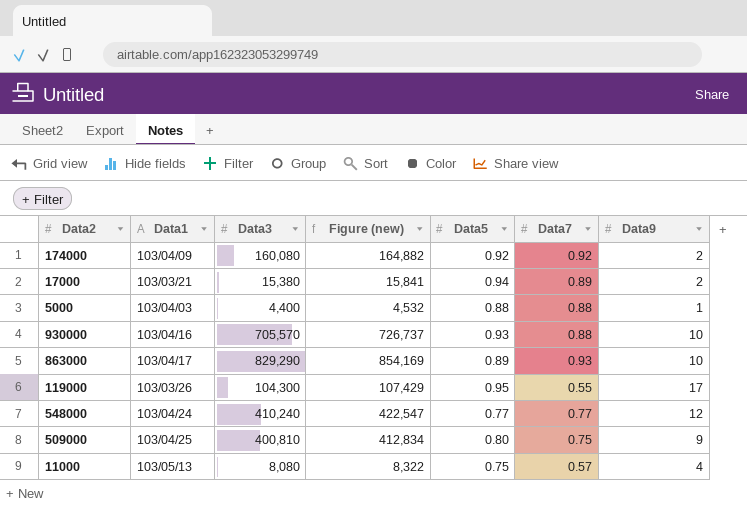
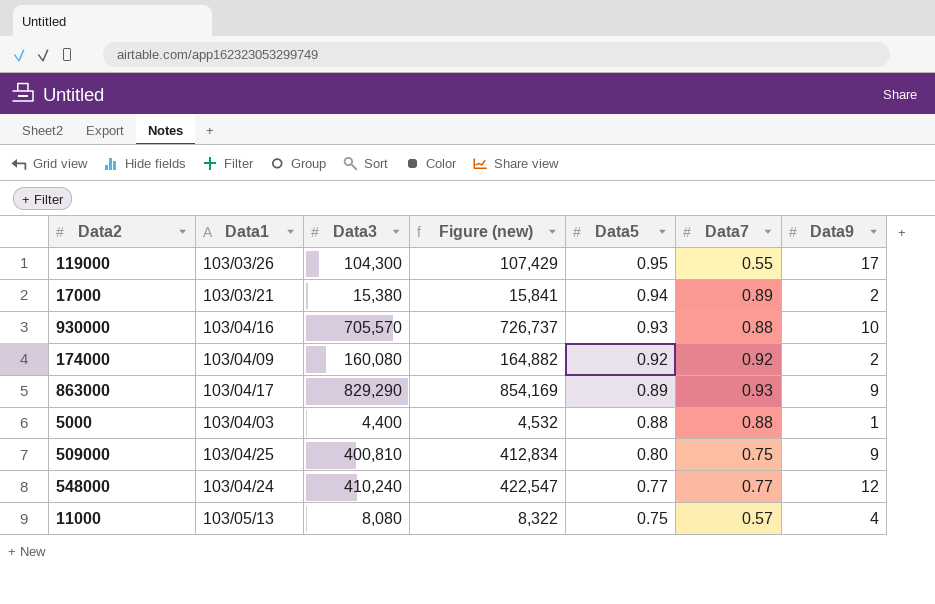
row order: none -> Data5 descending
863000 | Data9: 10 -> 9

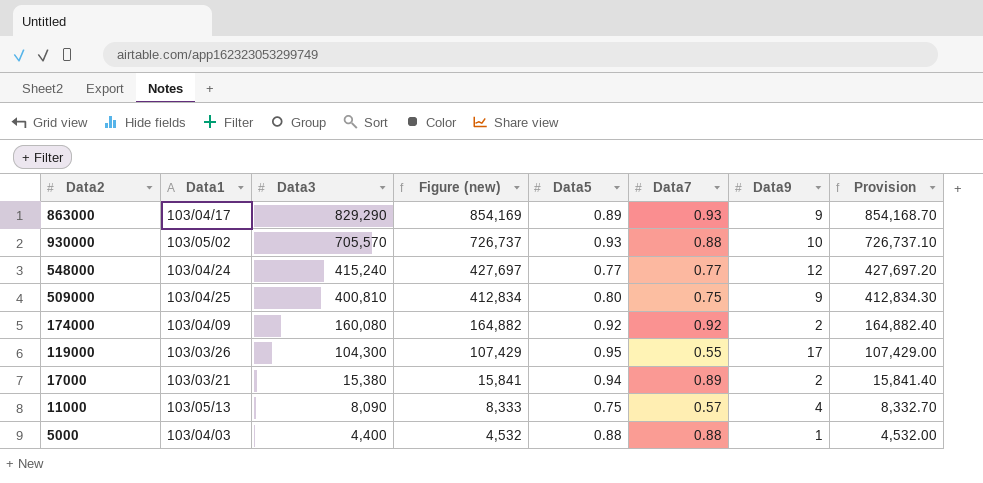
row order: Data5 descending -> Data3 descending
column Provision | formula: none -> [Data3] * 1.03
930000 | Data1: 103/04/16 -> 103/05/02
548000 | Data3: 410,240 -> 415,240
548000 | Figure (new): 422,547 -> 427,697
11000 | Data3: 8,080 -> 8,090
11000 | Figure (new): 8,322 -> 8,333

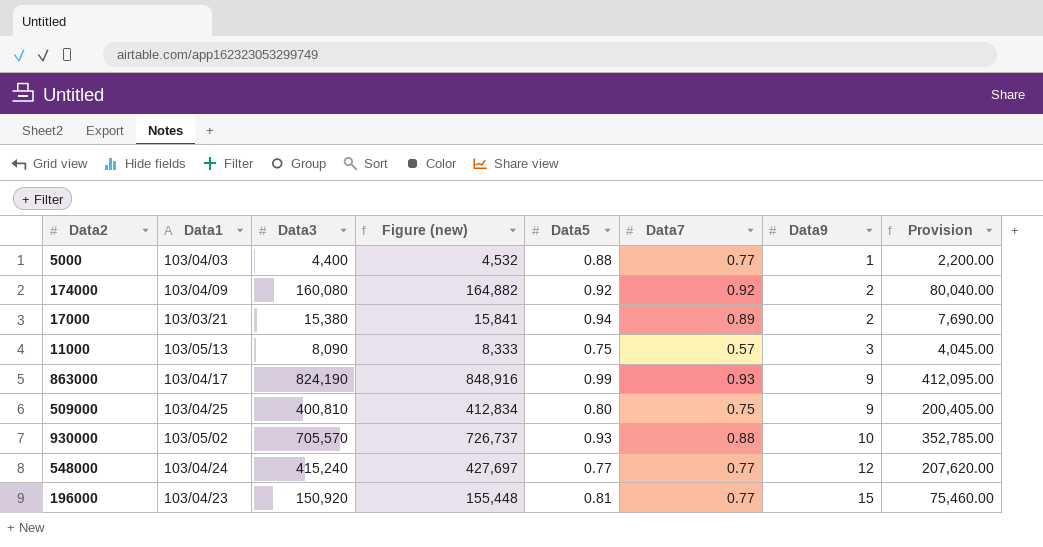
row order: Data3 descending -> Data9 ascending
column Provision | formula: [Data3] * 1.03 -> [Data3] * 0.5
row 119000: 103/03/26 | 104,300 | 107,429 | 0.95 | 0.55 | 17 | 107,429.00 -> none
5000 | Data7: 0.88 -> 0.77
11000 | Data9: 4 -> 3
863000 | Data3: 829,290 -> 824,190
863000 | Figure (new): 854,169 -> 848,916
863000 | Data5: 0.89 -> 0.99
row 196000: none -> 103/04/23 | 150,920 | 155,448 | 0.81 | 0.77 | 15 | 75,460.00

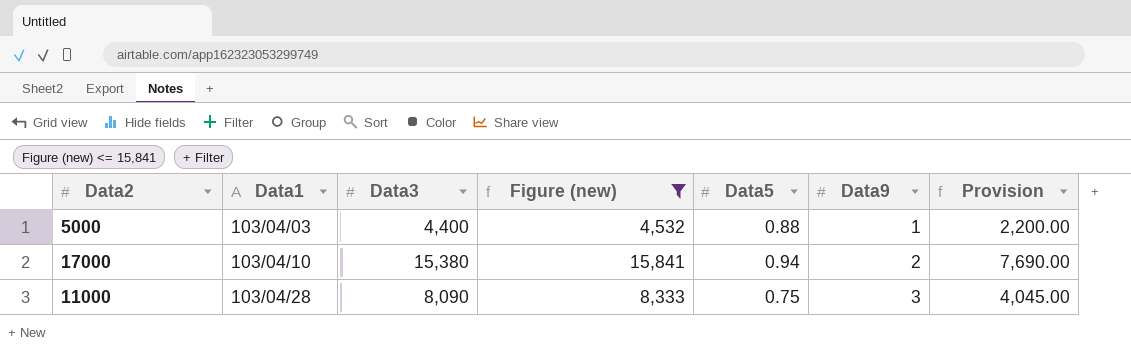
filter: none -> Figure (new) <= 15,841
column Data7 | position: 6 -> none
17000 | Data1: 103/03/21 -> 103/04/10
11000 | Data1: 103/05/13 -> 103/04/28

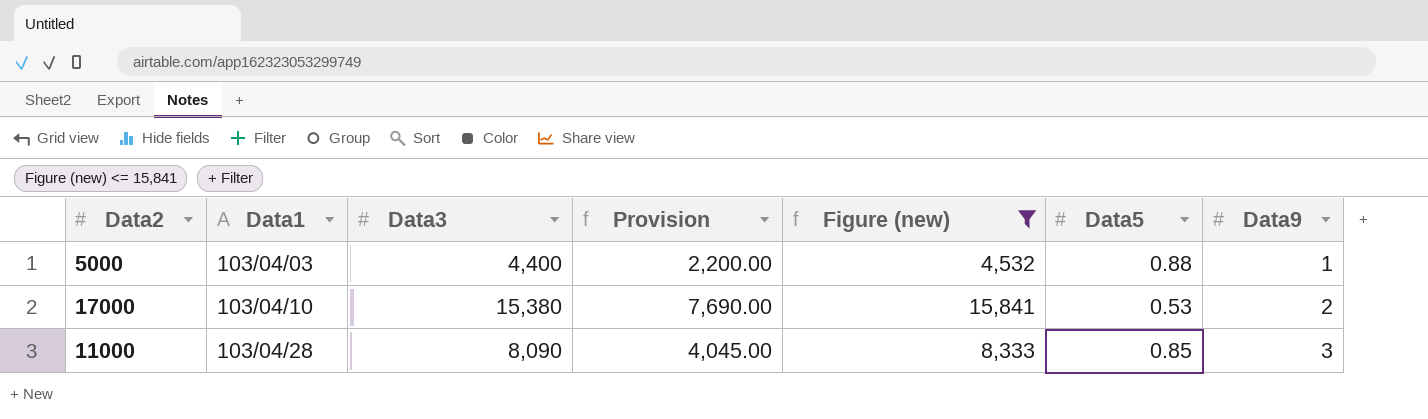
column Provision | position: 7 -> 4
17000 | Data5: 0.94 -> 0.53
11000 | Data5: 0.75 -> 0.85

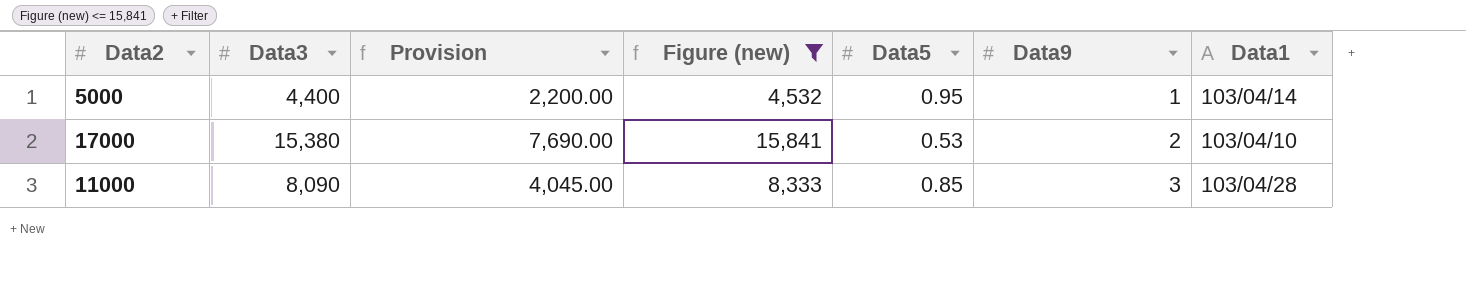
column Data1 | position: 2 -> 7
5000 | Data5: 0.88 -> 0.95
5000 | Data1: 103/04/03 -> 103/04/14

